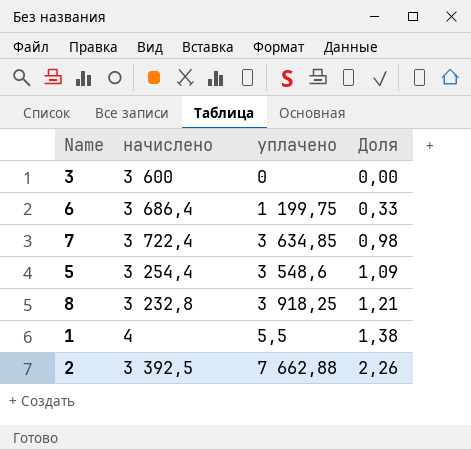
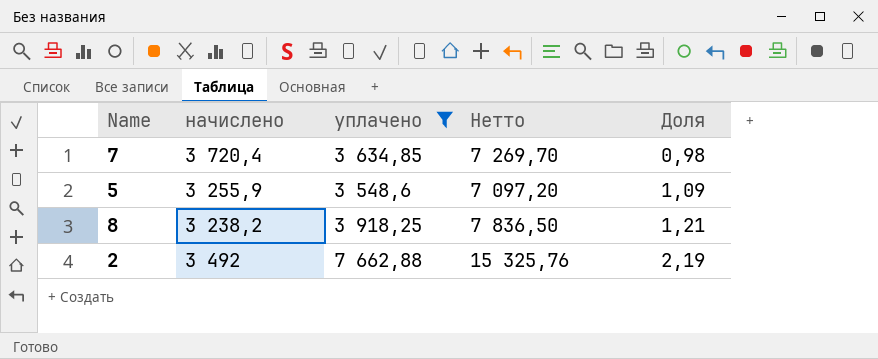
filter: none -> уплачено >= 3 548,6
column Нетто | formula: none -> [уплачено] * 2
7 | начислено: 3 722,4 -> 3 720,4
5 | начислено: 3 254,4 -> 3 255,9
8 | начислено: 3 232,8 -> 3 238,2
2 | начислено: 3 392,5 -> 3 492
2 | Доля: 2,26 -> 2,19

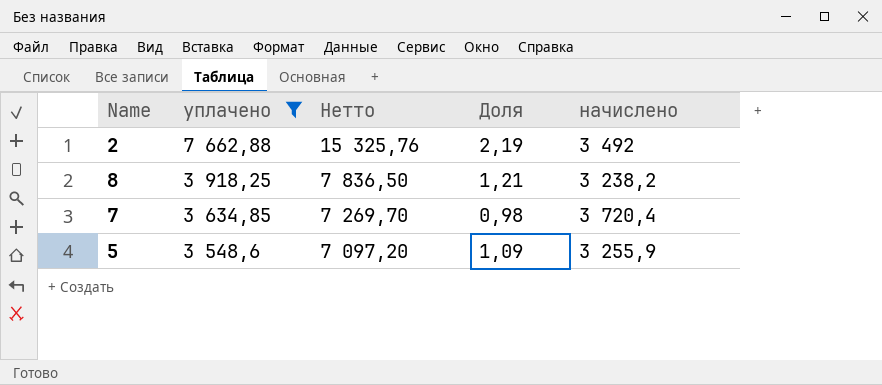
row order: Доля ascending -> уплачено descending
column начислено | position: 2 -> 5

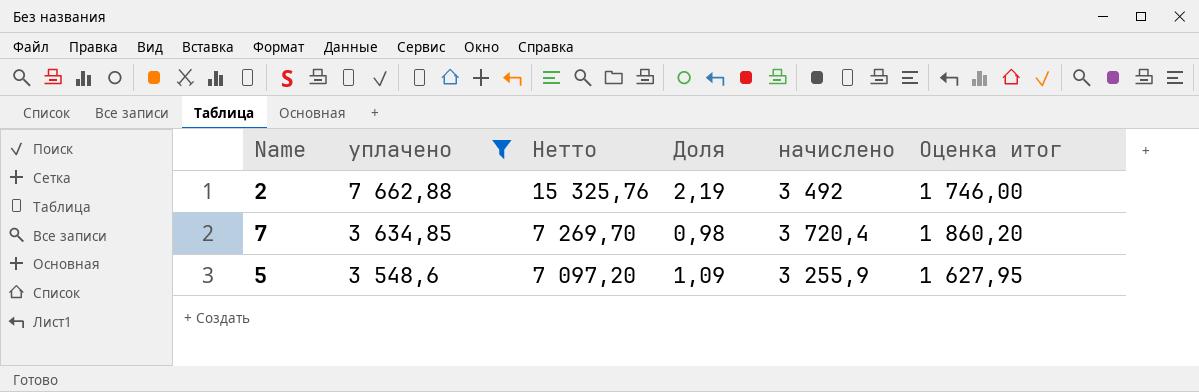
column Оценка итог | formula: none -> [начислено] * 0,5
row 8: 3 918,25 | 7 836,50 | 1,21 | 3 238,2 -> none

